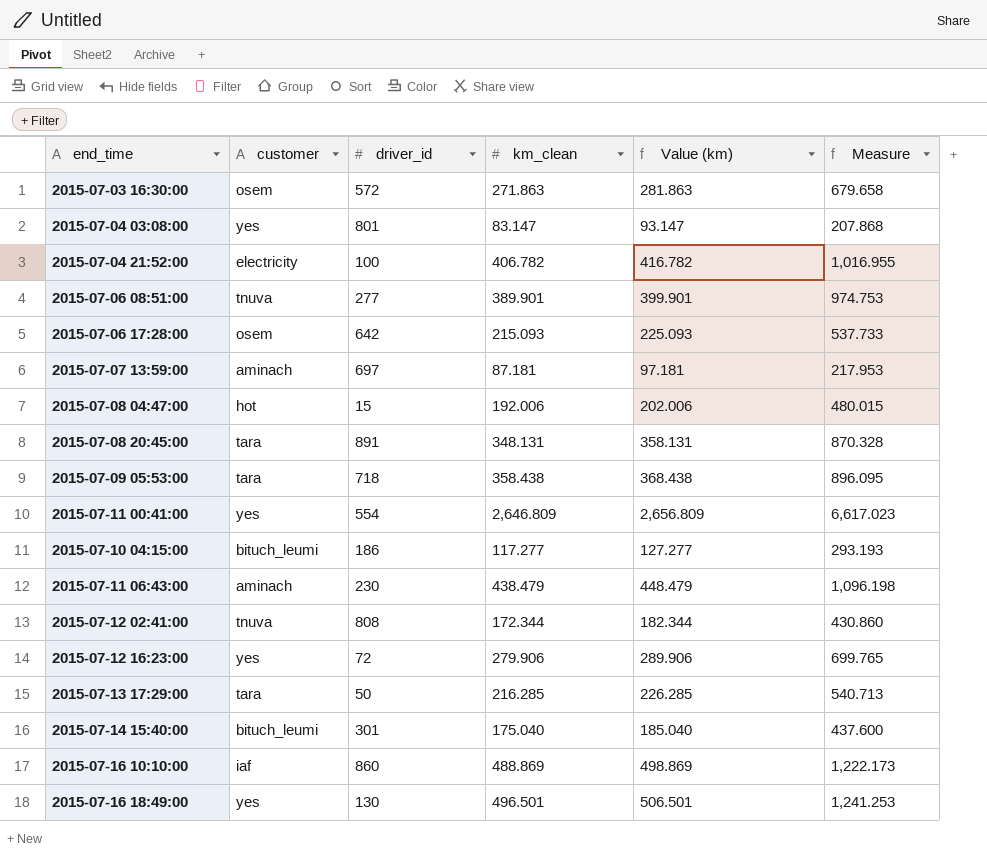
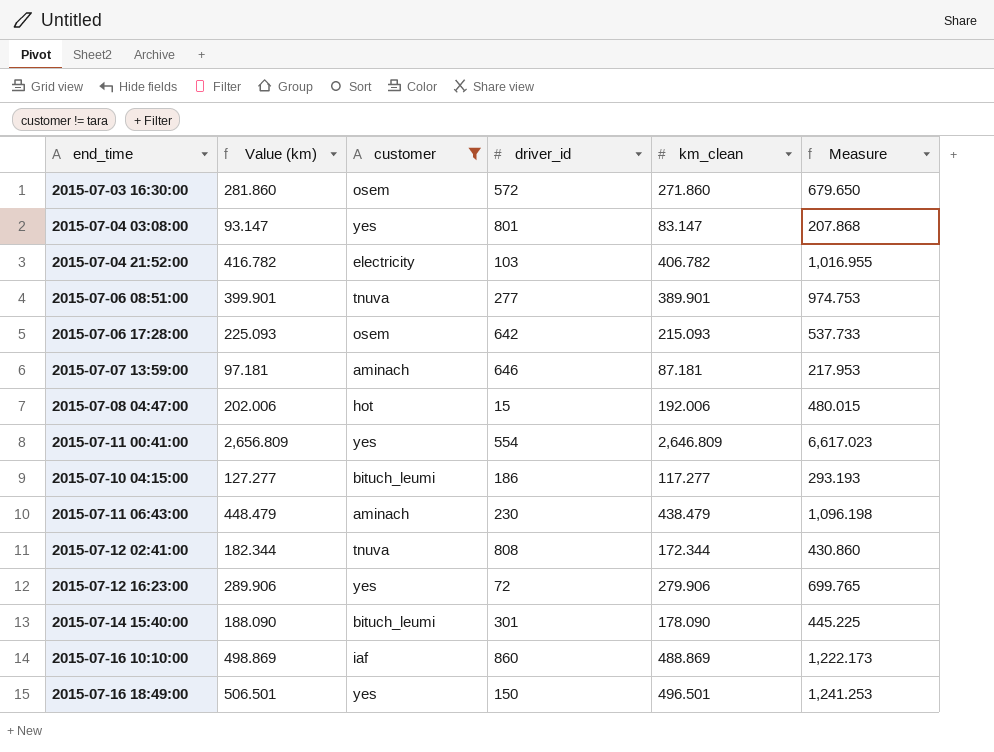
filter: none -> customer != tara
column Value (km) | position: 5 -> 2
2015-07-03 16:30:00 | Value (km): 281.863 -> 281.860
2015-07-03 16:30:00 | km_clean: 271.863 -> 271.860
2015-07-03 16:30:00 | Measure: 679.658 -> 679.650
2015-07-04 21:52:00 | driver_id: 100 -> 103
2015-07-07 13:59:00 | driver_id: 697 -> 646
2015-07-14 15:40:00 | Value (km): 185.040 -> 188.090
2015-07-14 15:40:00 | km_clean: 175.040 -> 178.090
2015-07-14 15:40:00 | Measure: 437.600 -> 445.225
2015-07-16 18:49:00 | driver_id: 130 -> 150

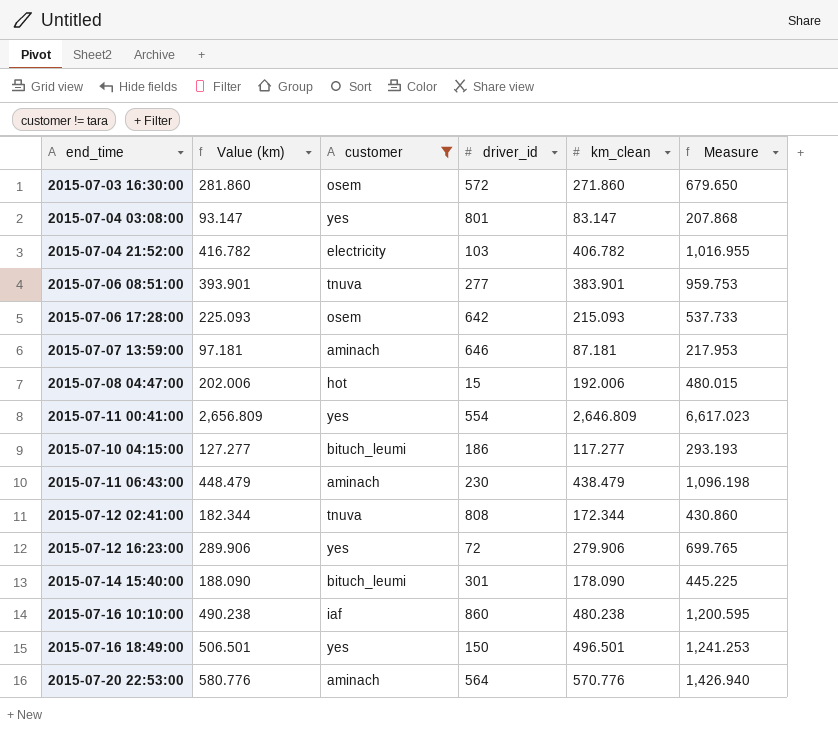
2015-07-06 08:51:00 | Value (km): 399.901 -> 393.901
2015-07-06 08:51:00 | km_clean: 389.901 -> 383.901
2015-07-06 08:51:00 | Measure: 974.753 -> 959.753
2015-07-16 10:10:00 | Value (km): 498.869 -> 490.238
2015-07-16 10:10:00 | km_clean: 488.869 -> 480.238
2015-07-16 10:10:00 | Measure: 1,222.173 -> 1,200.595
row 2015-07-20 22:53:00: none -> 580.776 | aminach | 564 | 570.776 | 1,426.940

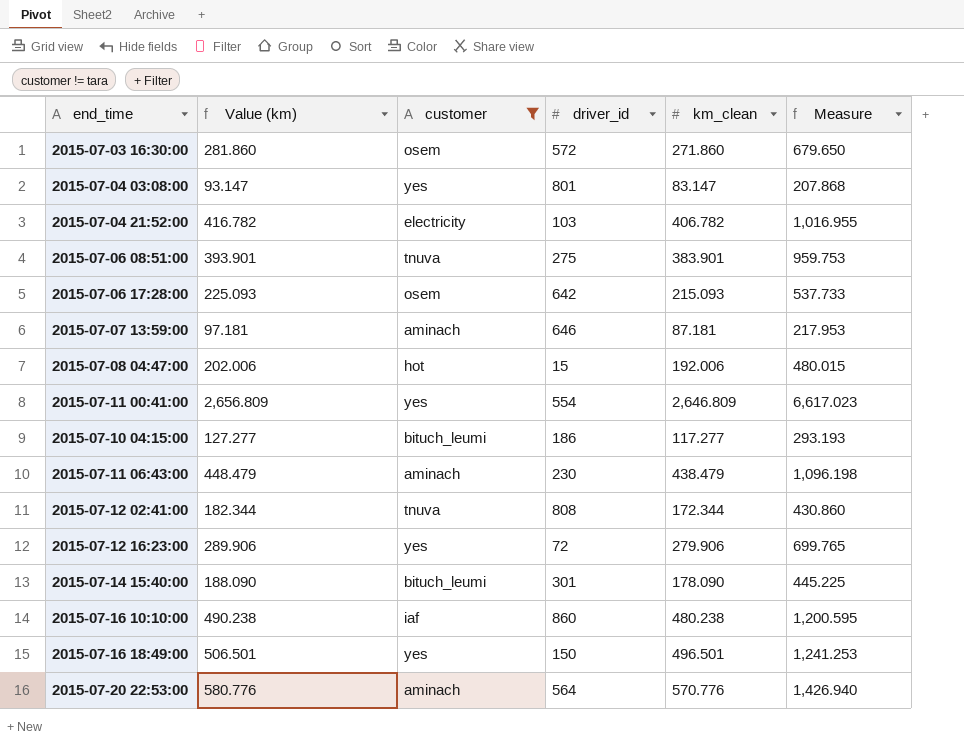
2015-07-06 08:51:00 | driver_id: 277 -> 275

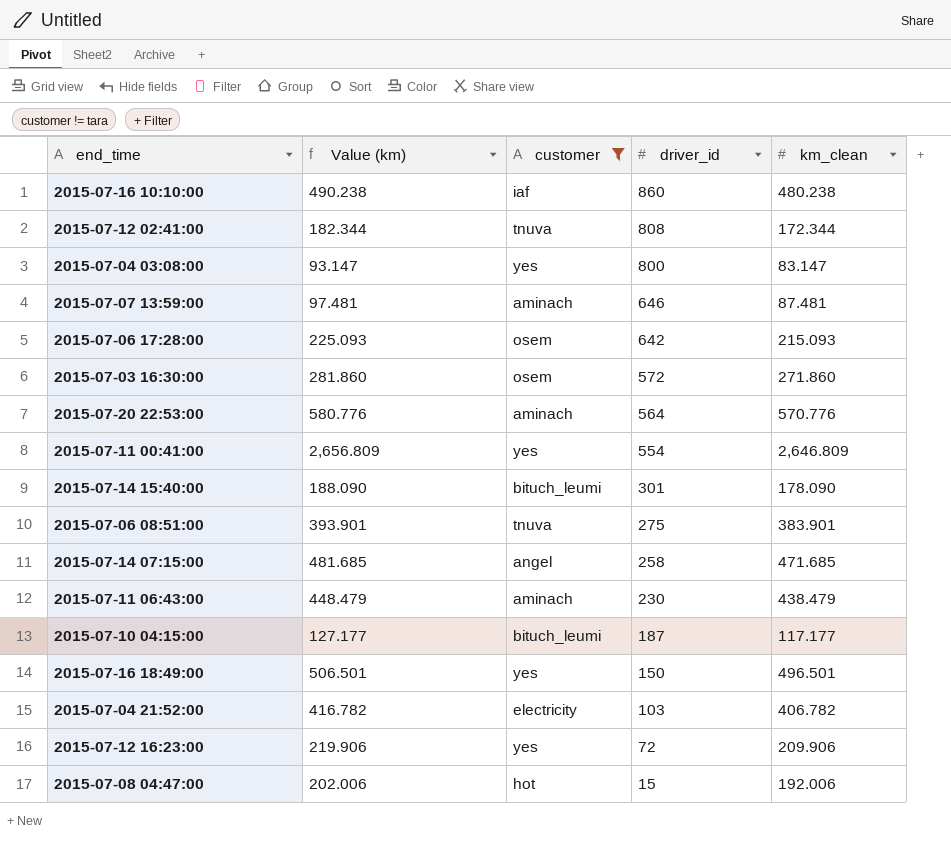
row order: none -> driver_id descending
column Measure | formula: [km_clean] * 2.5 -> none
2015-07-04 03:08:00 | driver_id: 801 -> 800
2015-07-07 13:59:00 | Value (km): 97.181 -> 97.481
2015-07-07 13:59:00 | km_clean: 87.181 -> 87.481
row 2015-07-14 07:15:00: none -> 481.685 | angel | 258 | 471.685
2015-07-10 04:15:00 | Value (km): 127.277 -> 127.177
2015-07-10 04:15:00 | driver_id: 186 -> 187
2015-07-10 04:15:00 | km_clean: 117.277 -> 117.177
2015-07-12 16:23:00 | Value (km): 289.906 -> 219.906
2015-07-12 16:23:00 | km_clean: 279.906 -> 209.906

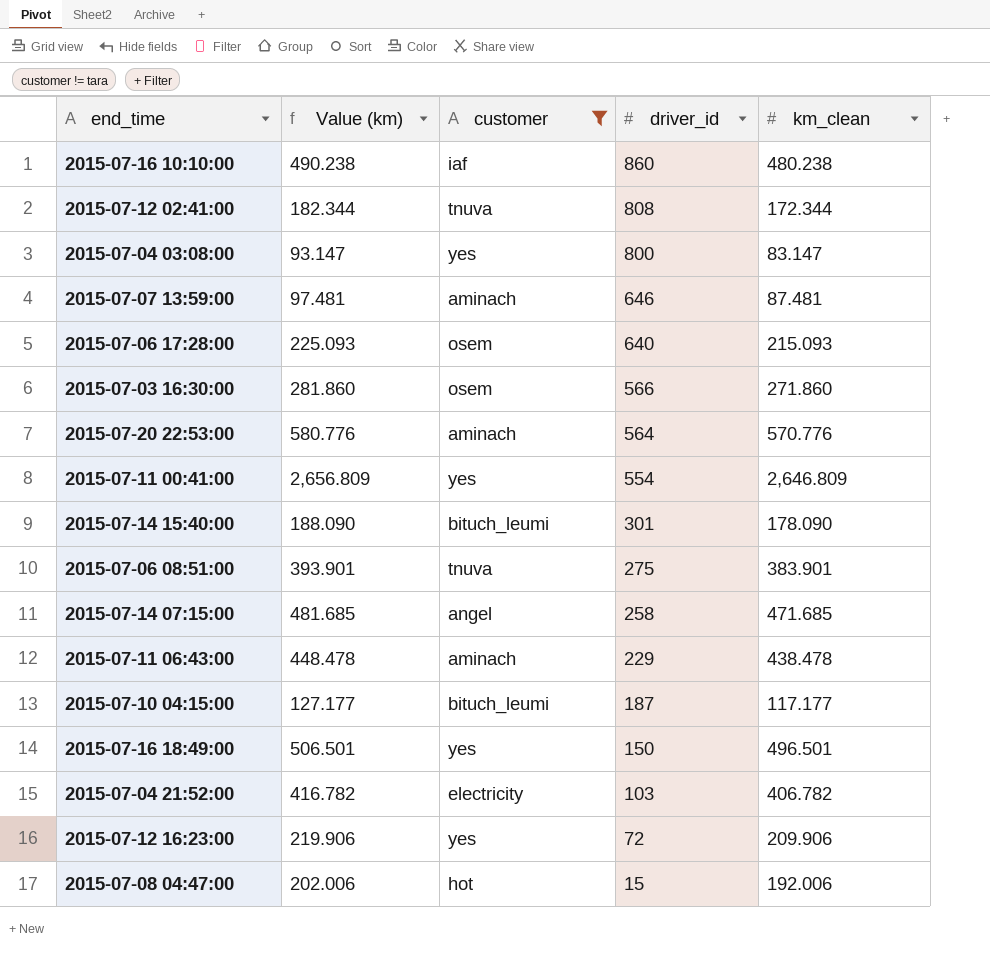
2015-07-06 17:28:00 | driver_id: 642 -> 640
2015-07-03 16:30:00 | driver_id: 572 -> 566
2015-07-11 06:43:00 | Value (km): 448.479 -> 448.478
2015-07-11 06:43:00 | driver_id: 230 -> 229
2015-07-11 06:43:00 | km_clean: 438.479 -> 438.478

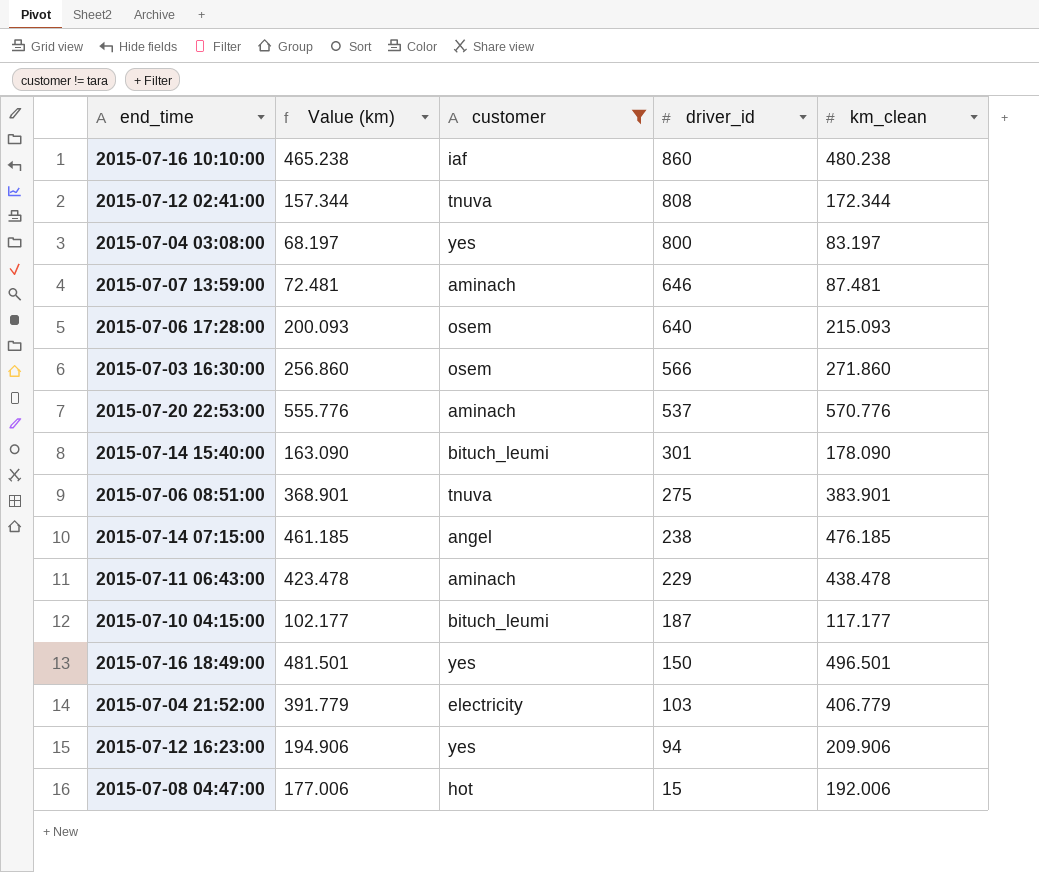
column Value (km) | formula: [km_clean] + 10 -> [km_clean] - 15
row 2015-07-11 00:41:00: 2,656.809 | yes | 554 | 2,646.809 -> none
2015-07-04 03:08:00 | km_clean: 83.147 -> 83.197
2015-07-20 22:53:00 | driver_id: 564 -> 537
2015-07-14 07:15:00 | driver_id: 258 -> 238
2015-07-14 07:15:00 | km_clean: 471.685 -> 476.185
2015-07-04 21:52:00 | km_clean: 406.782 -> 406.779
2015-07-12 16:23:00 | driver_id: 72 -> 94

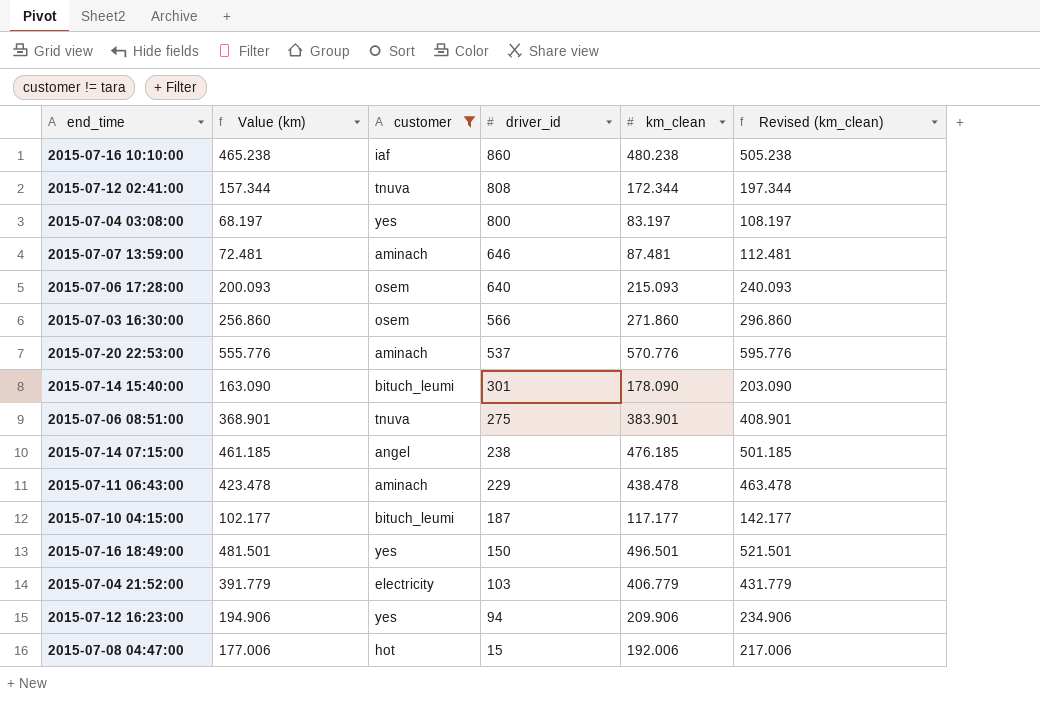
column Revised (km_clean) | formula: none -> [km_clean] + 25

